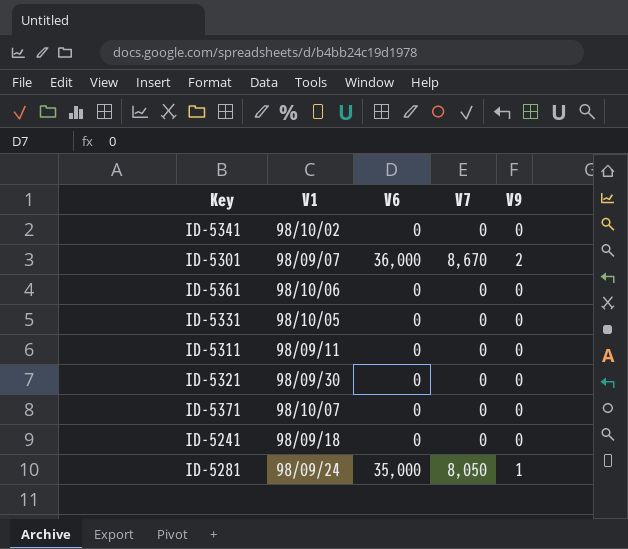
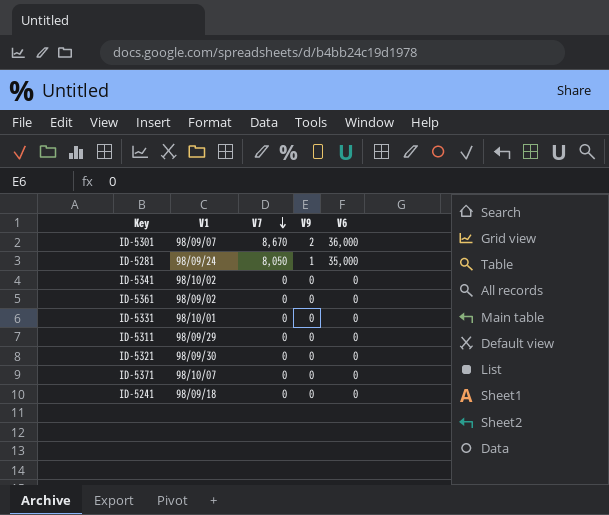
row order: none -> V7 descending
column V6 | position: 3 -> 5
ID-5361 | V1: 98/10/06 -> 98/09/02
ID-5331 | V1: 98/10/05 -> 98/10/01
ID-5311 | V1: 98/09/11 -> 98/09/29

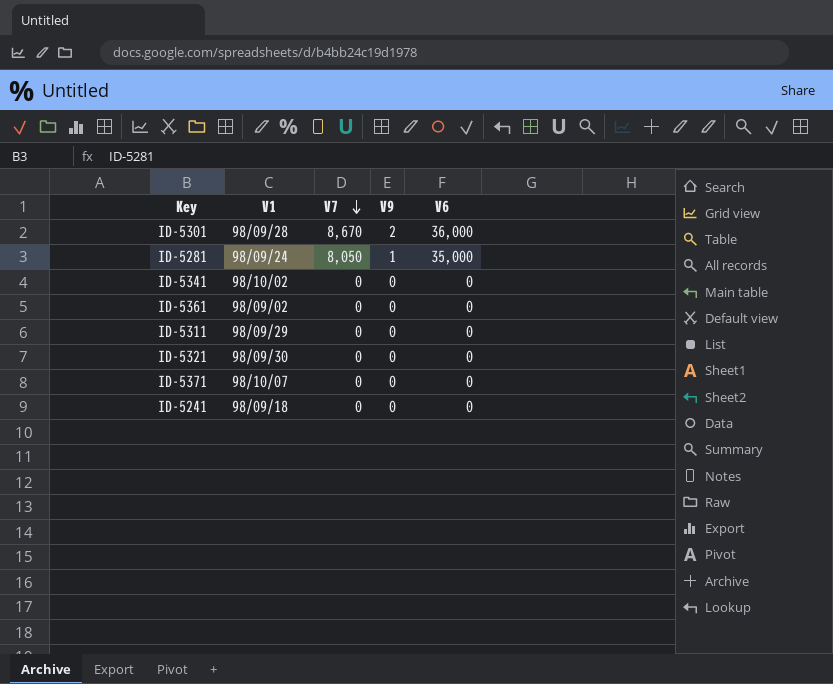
row ID-5331: 98/10/01 | 0 | 0 | 0 -> none
ID-5301 | V1: 98/09/07 -> 98/09/28

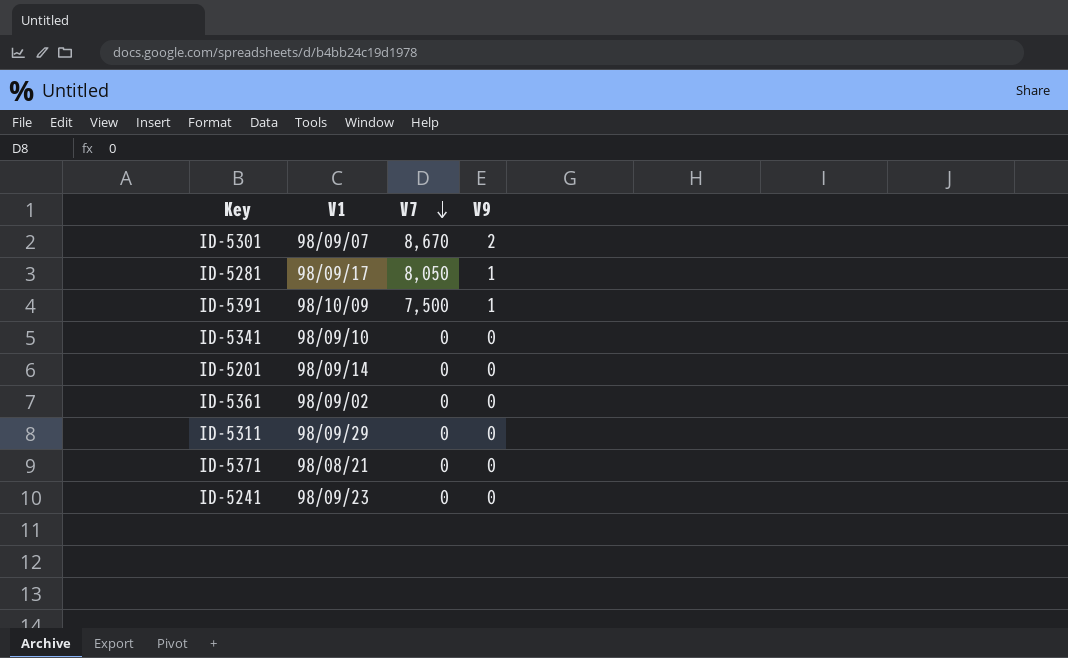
column V6 | position: 5 -> none
row ID-5321: 98/09/30 | 0 | 0 | 0 -> none
ID-5301 | V1: 98/09/28 -> 98/09/07
ID-5281 | V1: 98/09/24 -> 98/09/17
row ID-5391: none -> 98/10/09 | 7,500 | 1
ID-5341 | V1: 98/10/02 -> 98/09/10
row ID-5201: none -> 98/09/14 | 0 | 0
ID-5371 | V1: 98/10/07 -> 98/08/21
ID-5241 | V1: 98/09/18 -> 98/09/23

